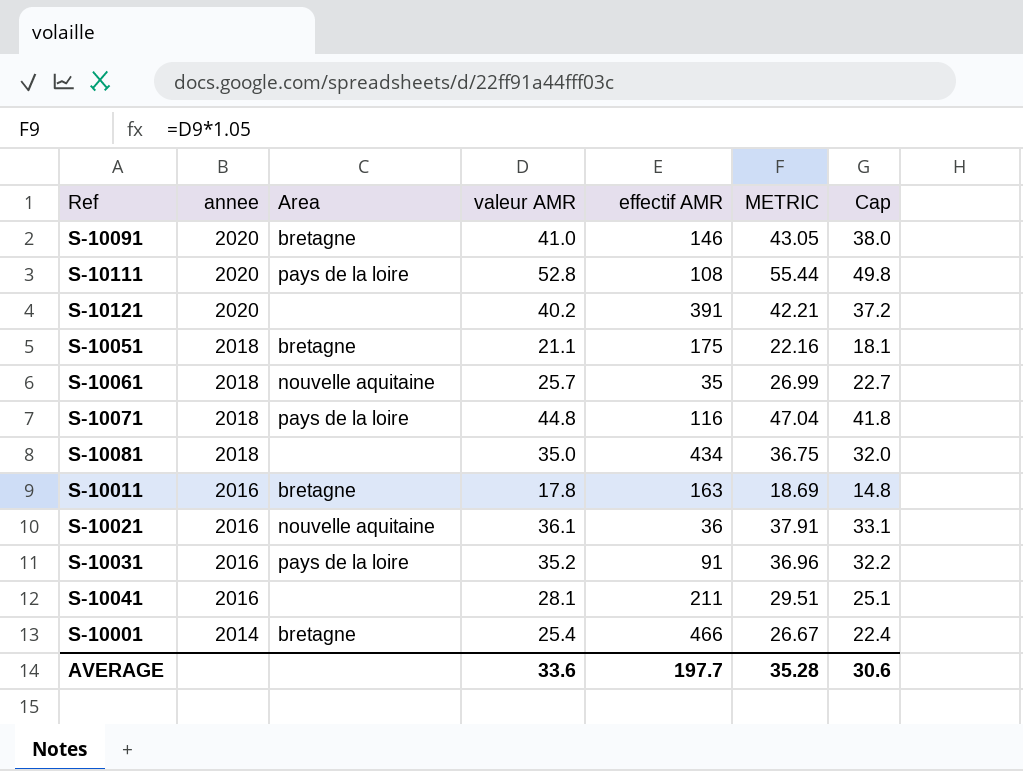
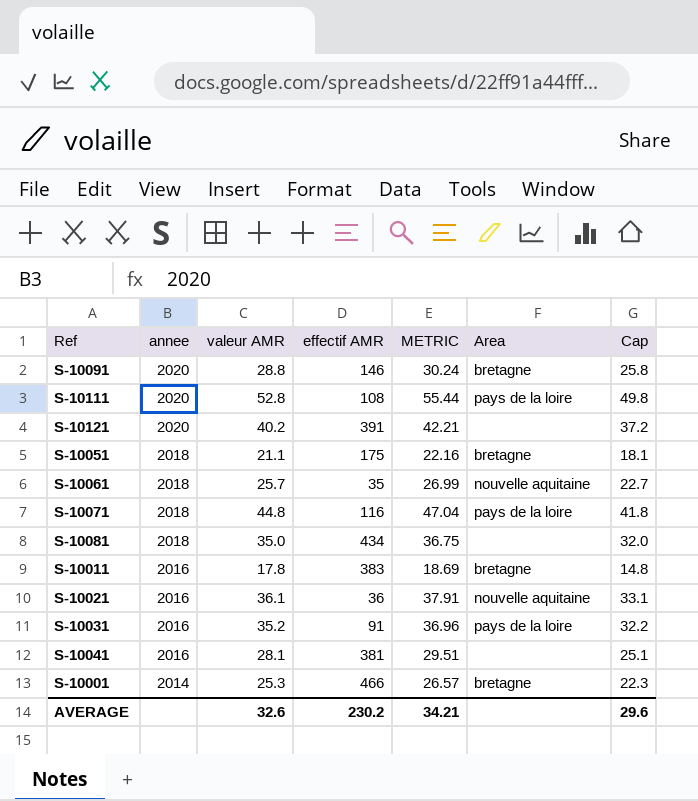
column Area | position: 3 -> 6
S-10091 | valeur AMR: 41.0 -> 28.8
S-10091 | METRIC: 43.05 -> 30.24
S-10091 | Cap: 38.0 -> 25.8
S-10011 | effectif AMR: 163 -> 383
S-10041 | effectif AMR: 211 -> 381
S-10001 | valeur AMR: 25.4 -> 25.3
S-10001 | METRIC: 26.67 -> 26.57
S-10001 | Cap: 22.4 -> 22.3
AVERAGE | valeur AMR: 33.6 -> 32.6
AVERAGE | effectif AMR: 197.7 -> 230.2
AVERAGE | METRIC: 35.28 -> 34.21
AVERAGE | Cap: 30.6 -> 29.6

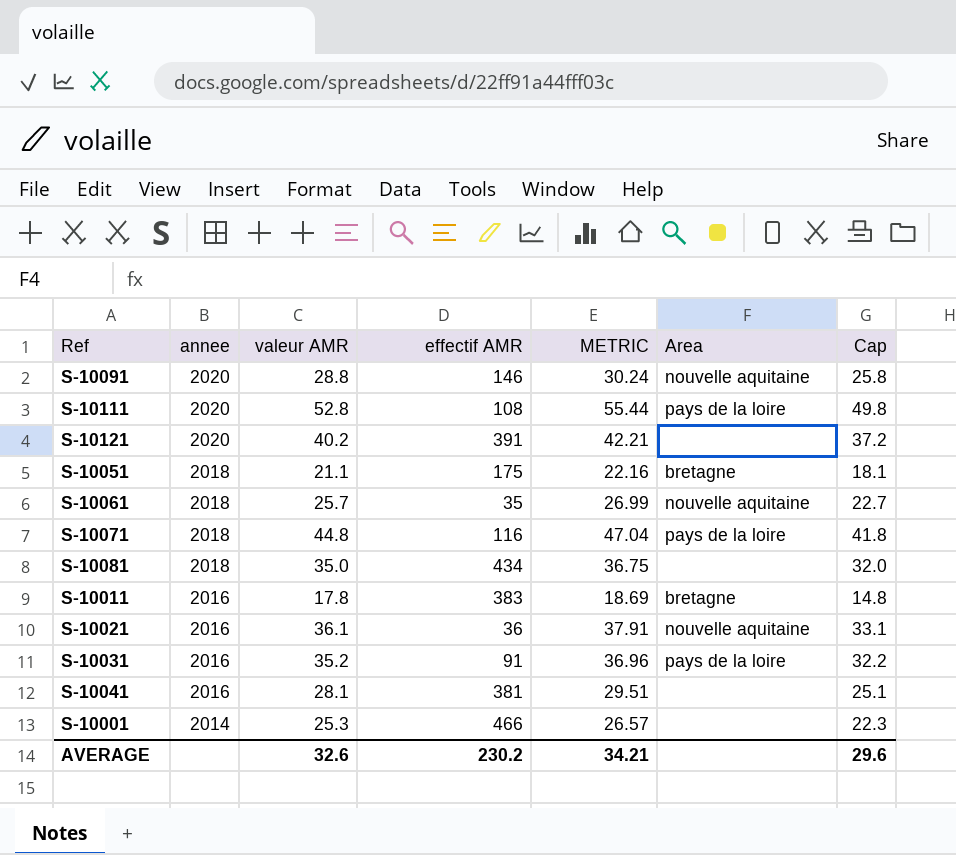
S-10091 | Area: bretagne -> nouvelle aquitaine
S-10001 | Area: bretagne -> none

